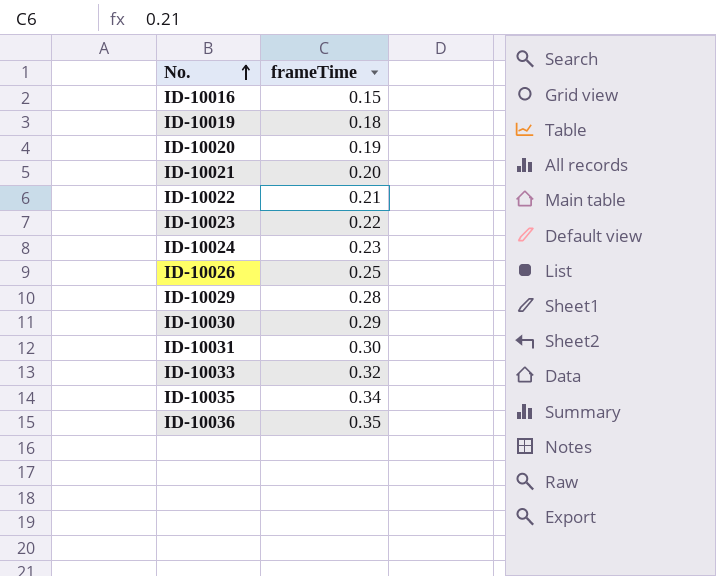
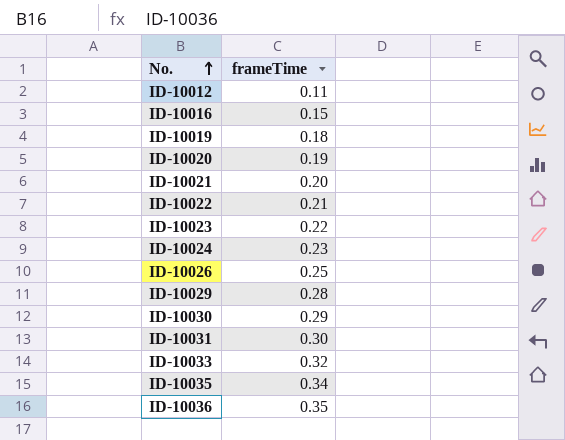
row ID-10012: none -> 0.11

